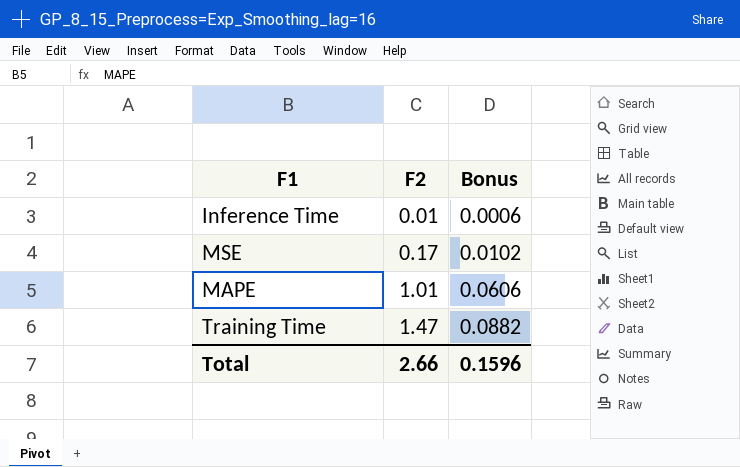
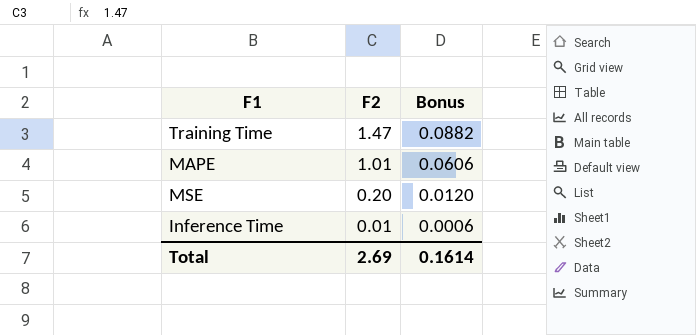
row order: F2 ascending -> F2 descending
MSE | F2: 0.17 -> 0.20
MSE | Bonus: 0.0102 -> 0.0120
Total | F2: 2.66 -> 2.69
Total | Bonus: 0.1596 -> 0.1614

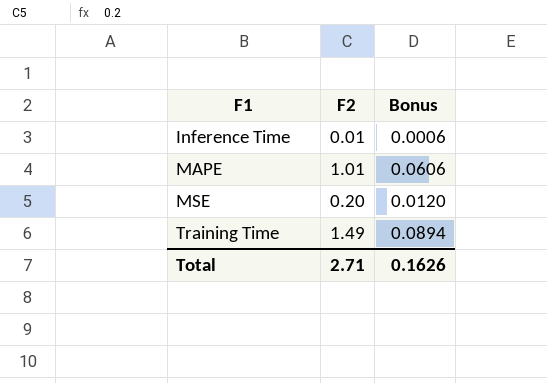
row order: F2 descending -> F1 ascending
Training Time | F2: 1.47 -> 1.49
Training Time | Bonus: 0.0882 -> 0.0894
Total | F2: 2.69 -> 2.71
Total | Bonus: 0.1614 -> 0.1626

